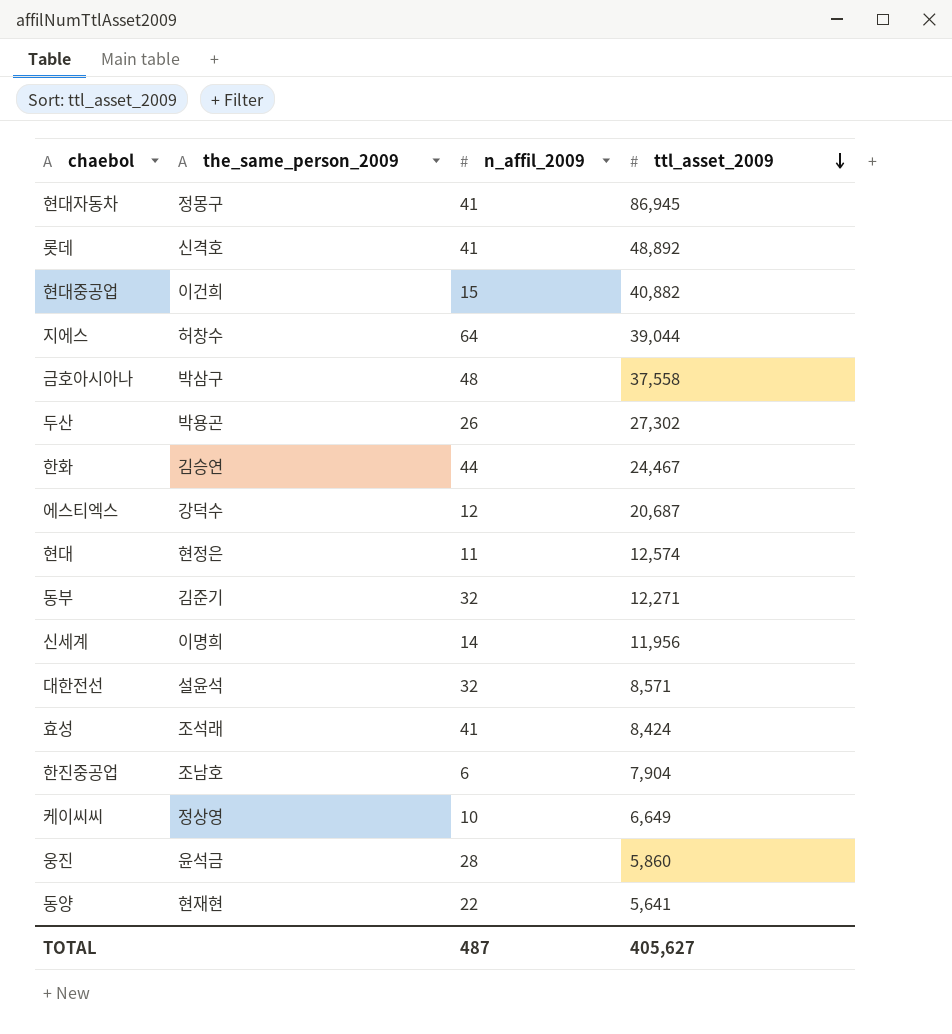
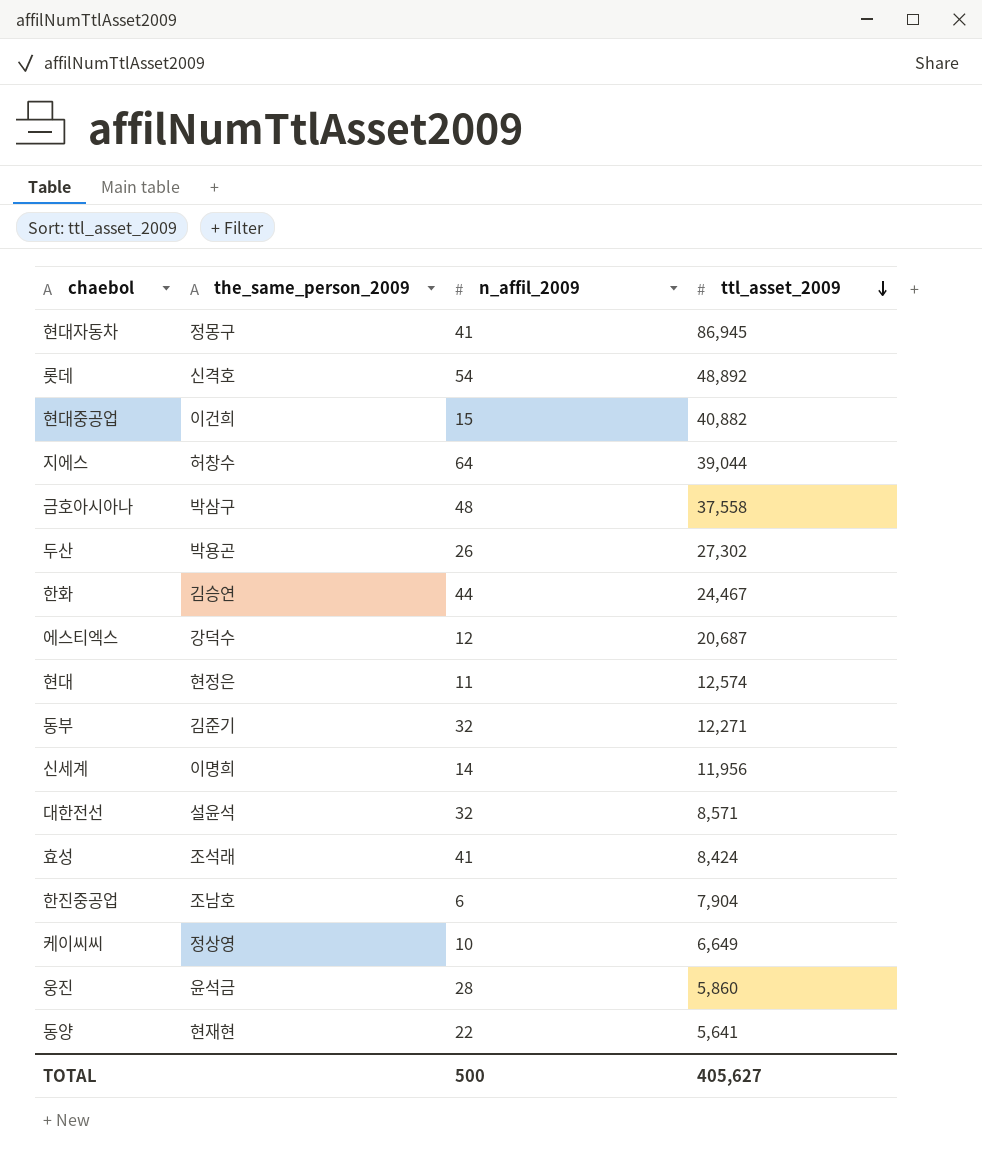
롯데 | n_affil_2009: 41 -> 54
TOTAL | n_affil_2009: 487 -> 500

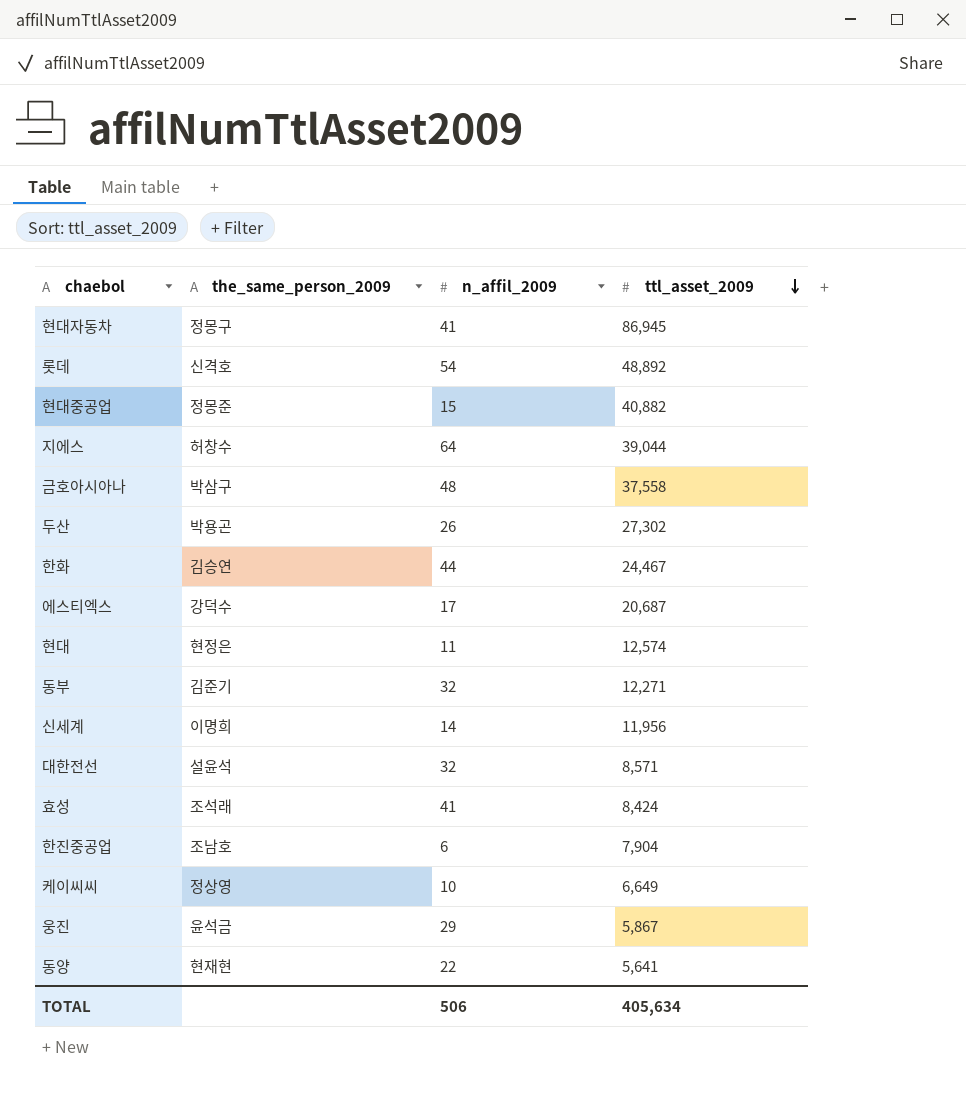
현대중공업 | the_same_person_2009: 이건희 -> 정몽준
에스티엑스 | n_affil_2009: 12 -> 17
웅진 | n_affil_2009: 28 -> 29
웅진 | ttl_asset_2009: 5,860 -> 5,867
TOTAL | n_affil_2009: 500 -> 506
TOTAL | ttl_asset_2009: 405,627 -> 405,634

